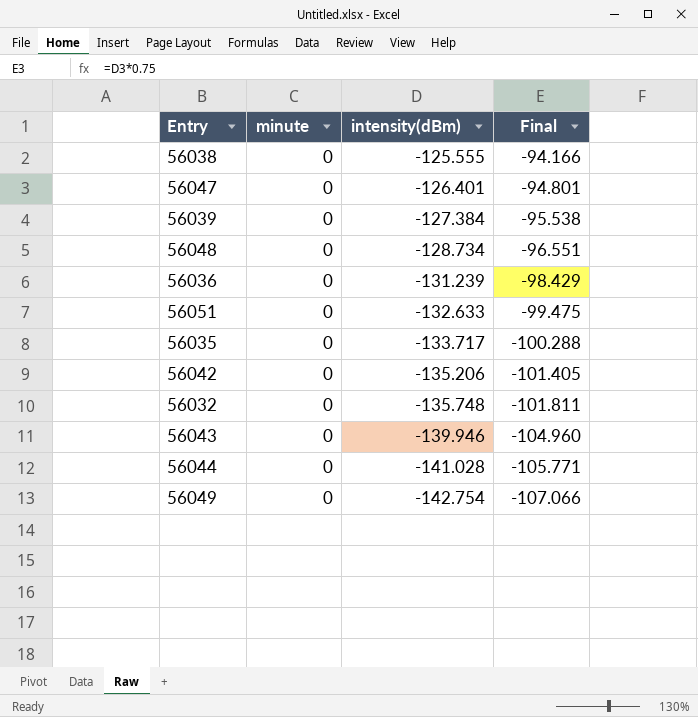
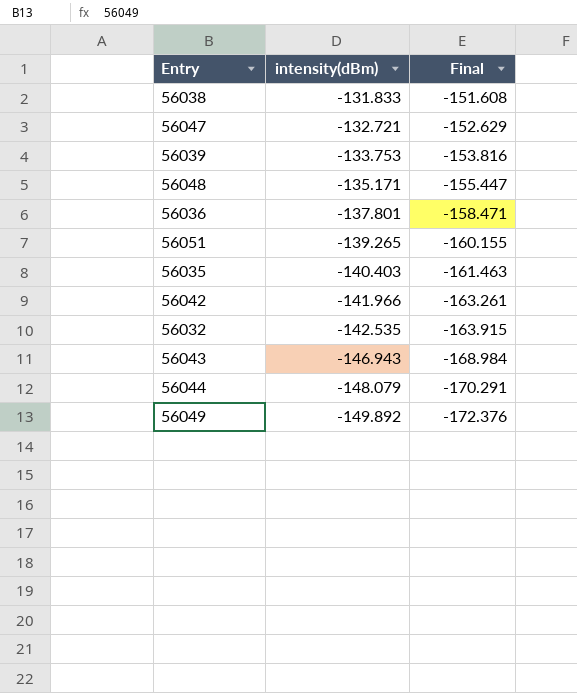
column minute | position: 2 -> none
column Final | formula: [intensity(dBm)] * 0.75 -> [intensity(dBm)] * 1.15
56038 | intensity(dBm): -125.555 -> -131.833
56047 | intensity(dBm): -126.401 -> -132.721
56039 | intensity(dBm): -127.384 -> -133.753
56048 | intensity(dBm): -128.734 -> -135.171
56036 | intensity(dBm): -131.239 -> -137.801
56051 | intensity(dBm): -132.633 -> -139.265
56035 | intensity(dBm): -133.717 -> -140.403
56042 | intensity(dBm): -135.206 -> -141.966
56032 | intensity(dBm): -135.748 -> -142.535
56043 | intensity(dBm): -139.946 -> -146.943
56044 | intensity(dBm): -141.028 -> -148.079
56049 | intensity(dBm): -142.754 -> -149.892

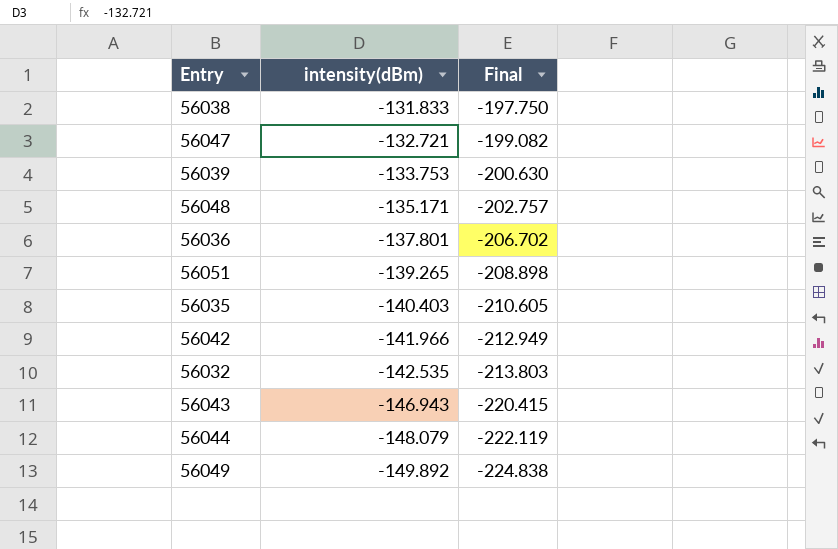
column Final | formula: [intensity(dBm)] * 1.15 -> [intensity(dBm)] * 1.5

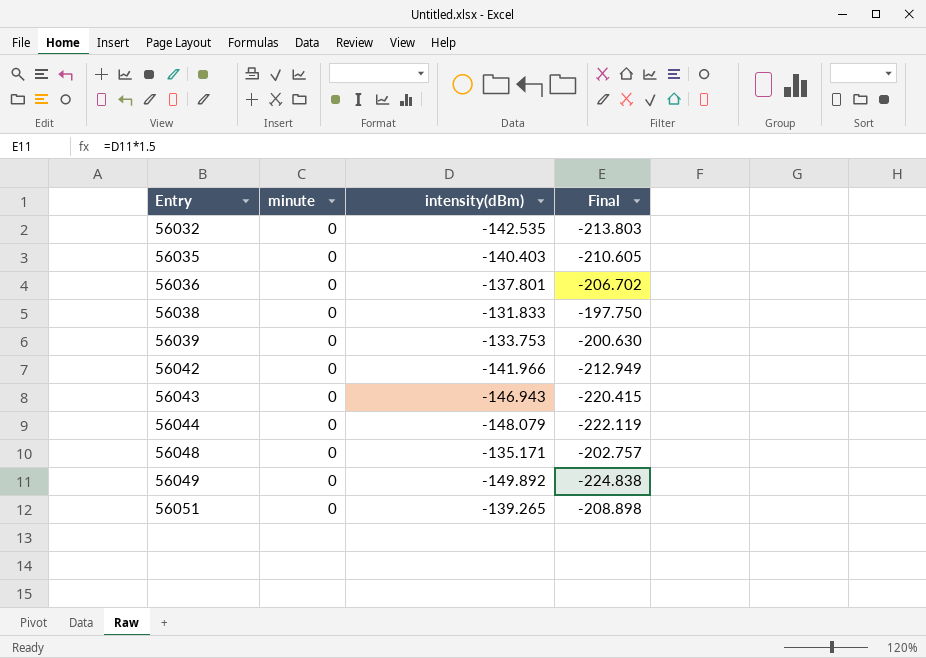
row order: intensity(dBm) descending -> Entry ascending
column minute | position: none -> 2
row 56047: -132.721 | -199.082 -> none

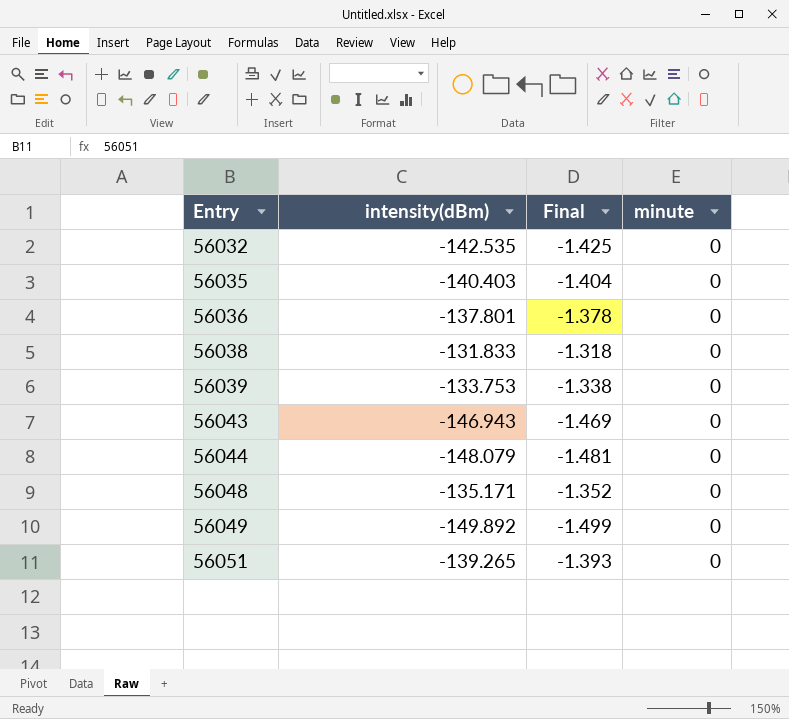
column Final | formula: [intensity(dBm)] * 1.5 -> [intensity(dBm)] * 0.01
column minute | position: 2 -> 4
row 56042: 0 | -141.966 | -212.949 -> none

